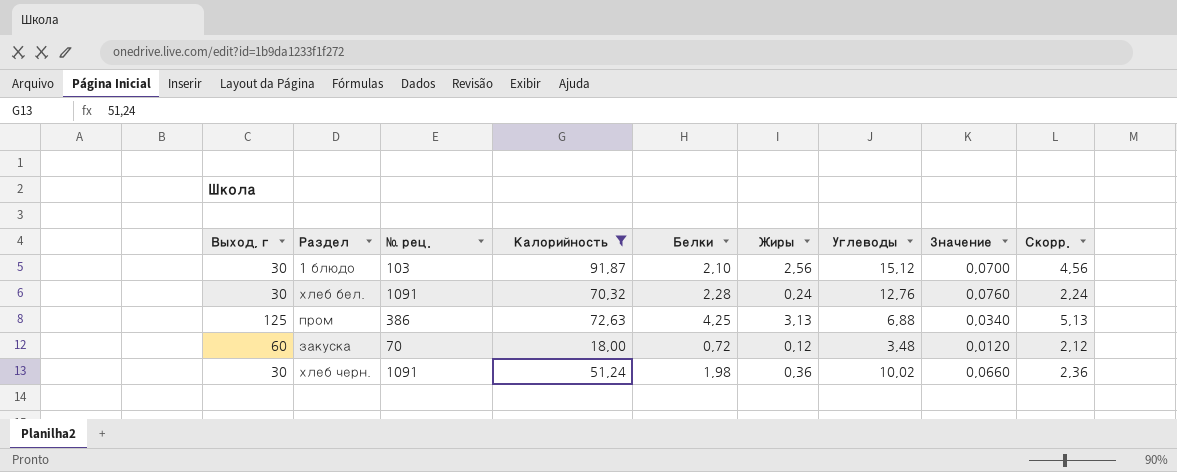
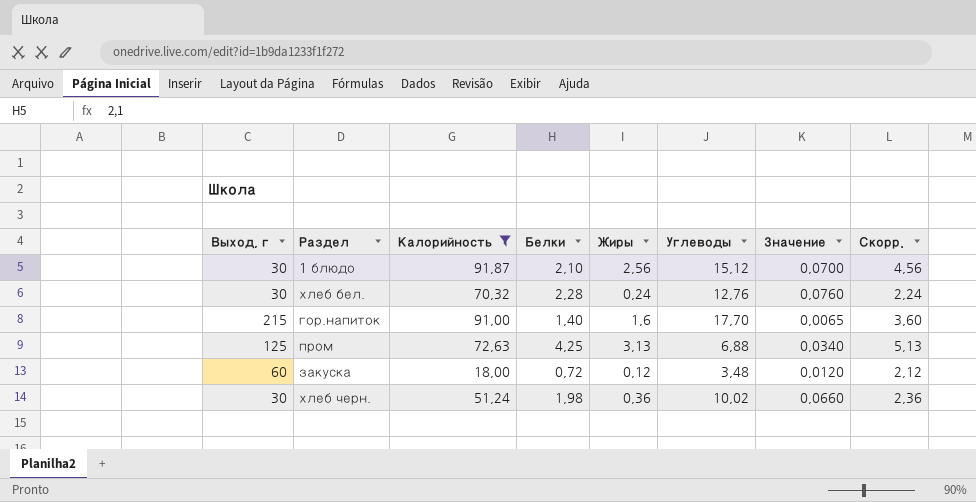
column № рец. | position: 3 -> none
row гор.напиток: none -> 215 | 91,00 | 1,40 | 1,6 | 17,70 | 0,0065 | 3,60

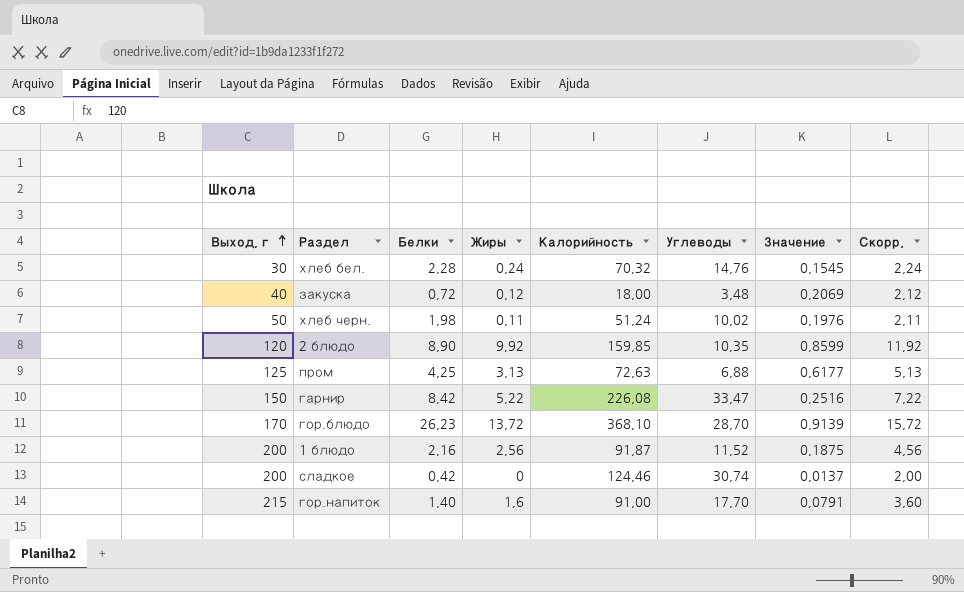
filter: Калорийность <= 91,87 -> none
row order: none -> Выход, г ascending
column Калорийность | position: 3 -> 5
column Значение | formula: [Белки] / [Выход, г] -> [Белки] / [Углеводы]
хлеб бел. | Углеводы: 12,76 -> 14,76
закуска | Выход, г: 60 -> 40
хлеб черн. | Выход, г: 30 -> 50
хлеб черн. | Жиры: 0,36 -> 0,11
хлеб черн. | Скорр.: 2,36 -> 2,11
1 блюдо | Выход, г: 30 -> 200
1 блюдо | Белки: 2,10 -> 2,16
1 блюдо | Углеводы: 15,12 -> 11,52

